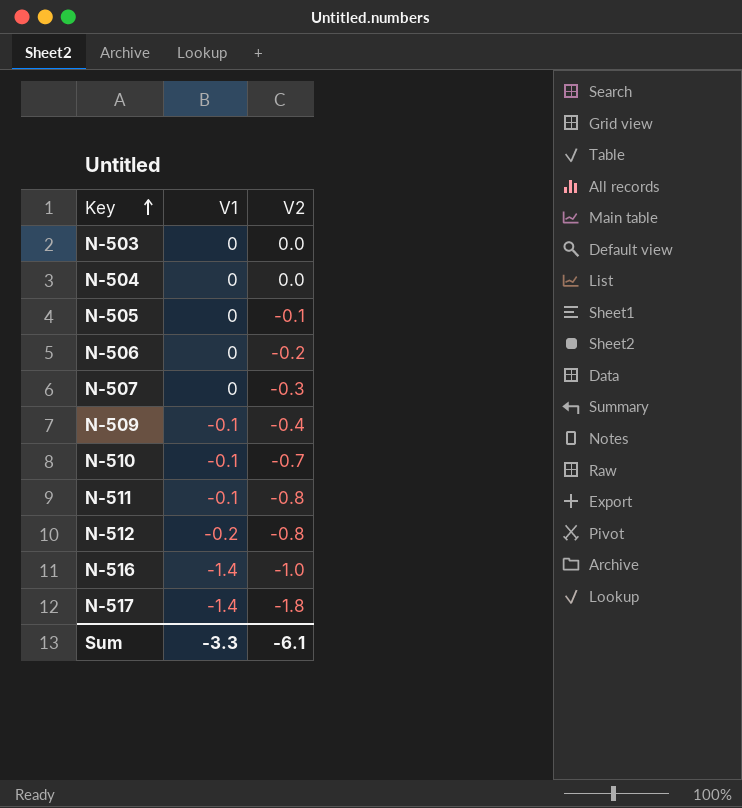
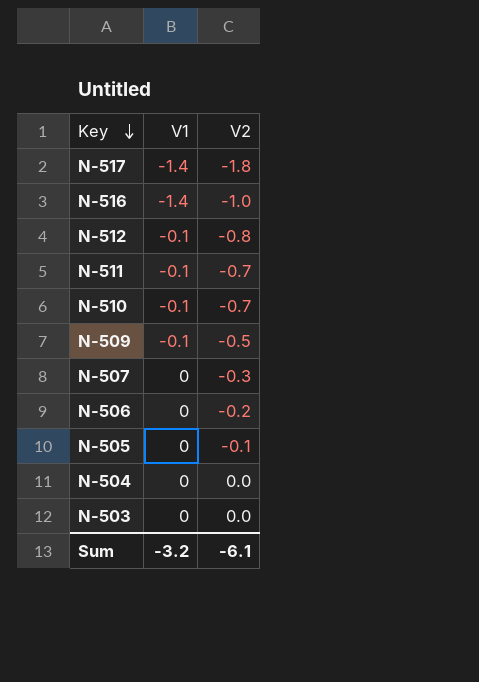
row order: Key ascending -> Key descending
N-512 | V1: -0.2 -> -0.1
N-511 | V2: -0.8 -> -0.7
N-509 | V2: -0.4 -> -0.5
Sum | V1: -3.3 -> -3.2

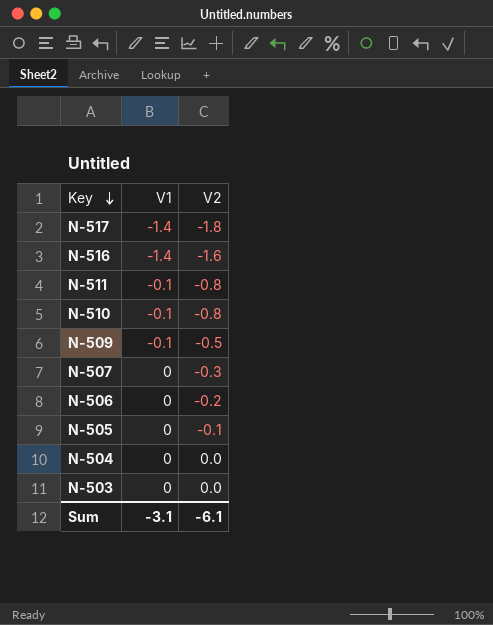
row N-512: -0.1 | -0.8 -> none
N-516 | V2: -1.0 -> -1.6
N-511 | V2: -0.7 -> -0.8
N-510 | V2: -0.7 -> -0.8
Sum | V1: -3.2 -> -3.1

